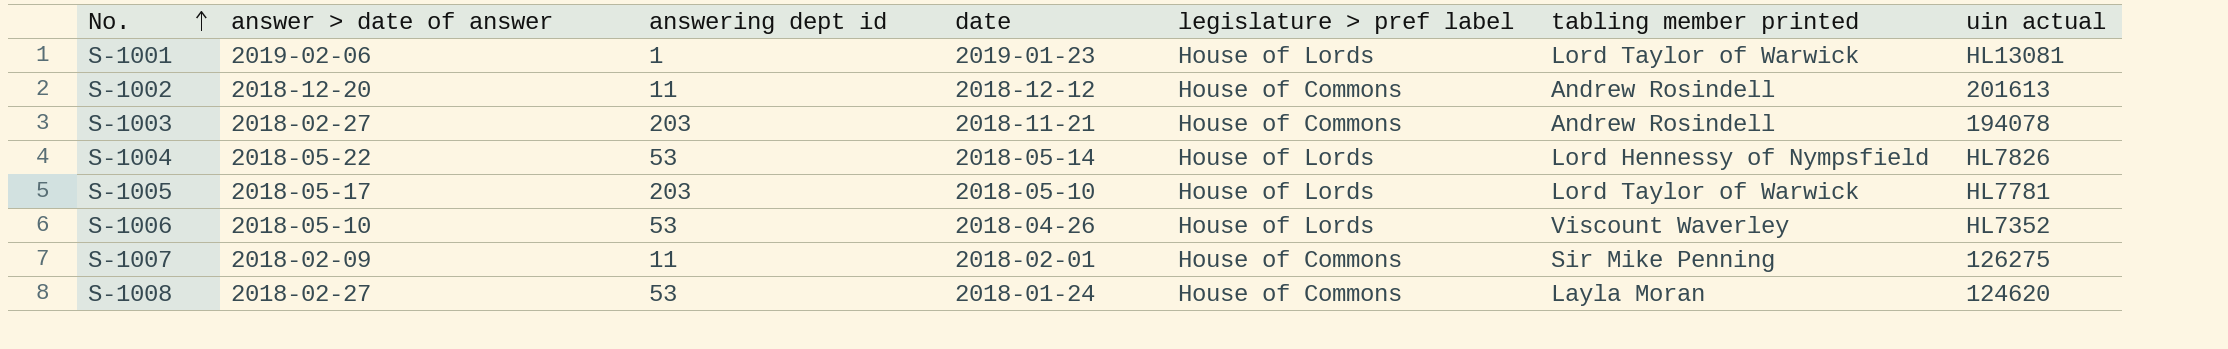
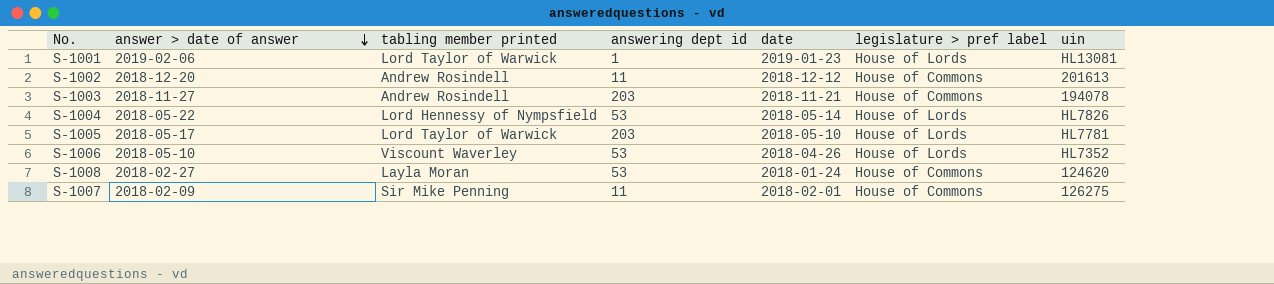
row order: No. ascending -> answer > date of answer descending
column tabling member printed | position: 6 -> 3
column name: uin actual -> uin
S-1003 | answer > date of answer: 2018-02-27 -> 2018-11-27

